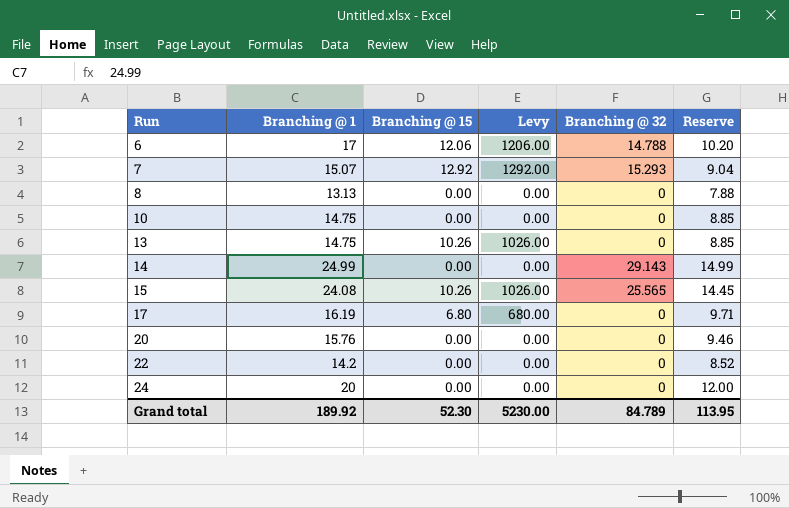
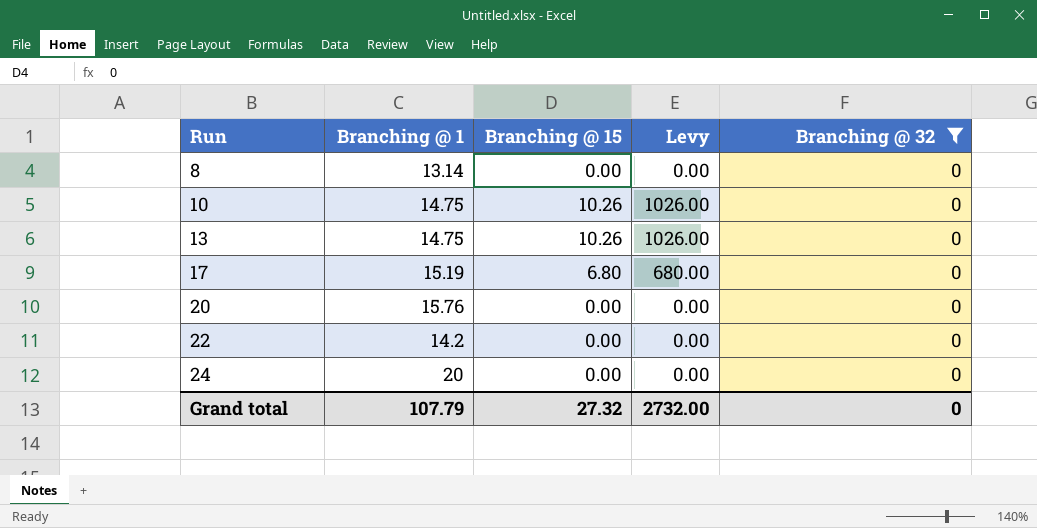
filter: none -> Branching @ 32 = 0
column Reserve | formula: [Branching @ 1] * 0.6 -> none
8 | Branching @ 1: 13.13 -> 13.14
10 | Branching @ 15: 0.00 -> 10.26
10 | Levy: 0.00 -> 1026.00
17 | Branching @ 1: 16.19 -> 15.19
Grand total | Branching @ 1: 189.92 -> 107.79
Grand total | Branching @ 15: 52.30 -> 27.32
Grand total | Levy: 5230.00 -> 2732.00
Grand total | Branching @ 32: 84.789 -> 0

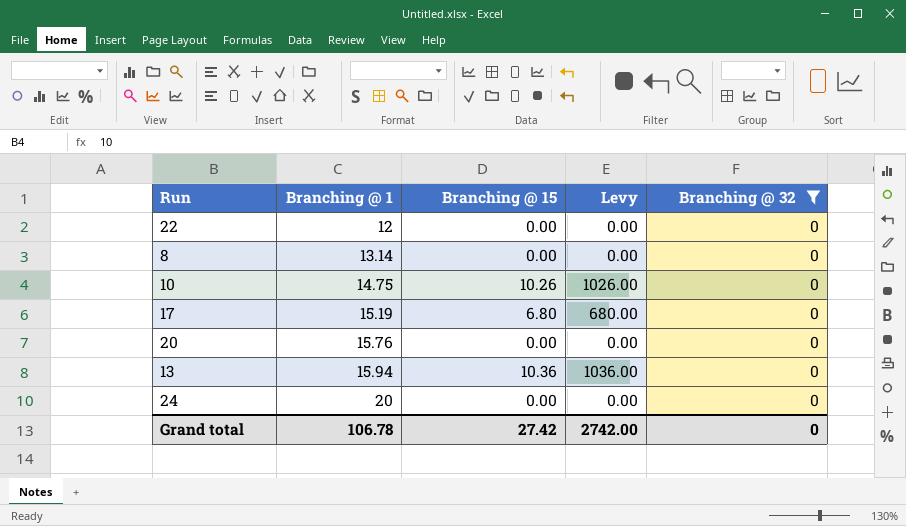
row order: Run ascending -> Branching @ 1 ascending
22 | Branching @ 1: 14.2 -> 12
13 | Branching @ 1: 14.75 -> 15.94
13 | Branching @ 15: 10.26 -> 10.36
13 | Levy: 1026.00 -> 1036.00
Grand total | Branching @ 1: 107.79 -> 106.78
Grand total | Branching @ 15: 27.32 -> 27.42
Grand total | Levy: 2732.00 -> 2742.00

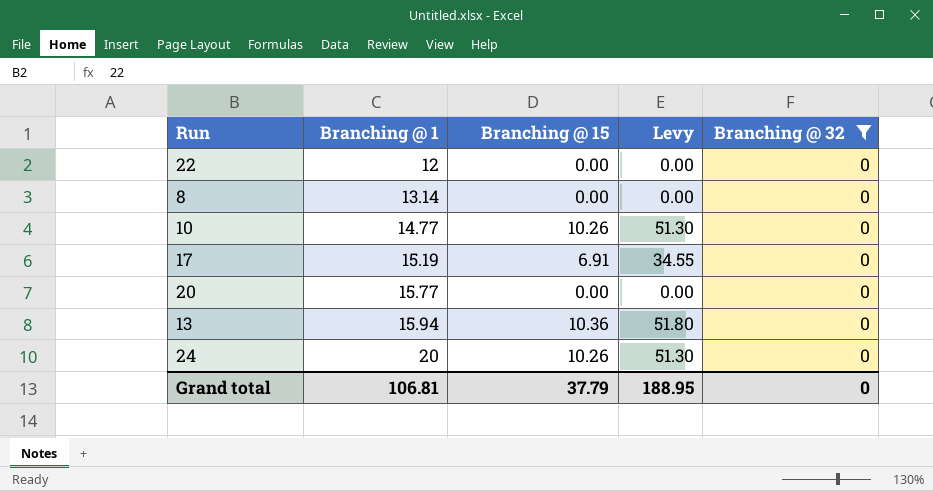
column Levy | formula: [Branching @ 15] * 100 -> [Branching @ 15] * 5
10 | Branching @ 1: 14.75 -> 14.77
17 | Branching @ 15: 6.80 -> 6.91
20 | Branching @ 1: 15.76 -> 15.77
24 | Branching @ 15: 0.00 -> 10.26
Grand total | Branching @ 1: 106.78 -> 106.81
Grand total | Branching @ 15: 27.42 -> 37.79
Grand total | Levy: 2742.00 -> 188.95

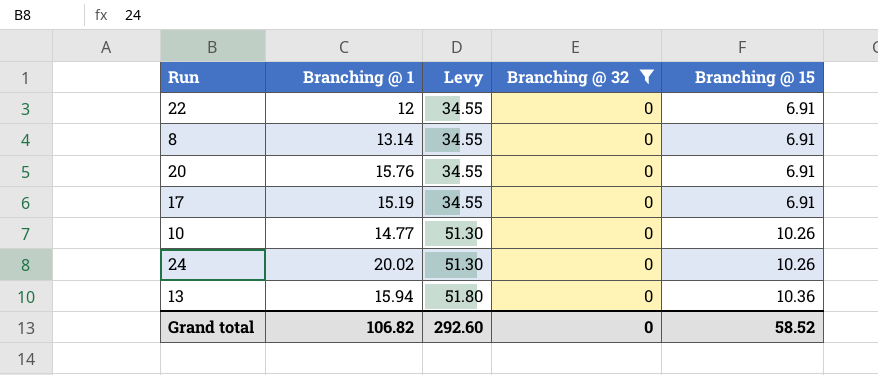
row order: Branching @ 1 ascending -> Levy ascending
column Branching @ 15 | position: 3 -> 5
22 | Levy: 0.00 -> 34.55
22 | Branching @ 15: 0.00 -> 6.91
8 | Levy: 0.00 -> 34.55
8 | Branching @ 15: 0.00 -> 6.91
20 | Branching @ 1: 15.77 -> 15.76
20 | Levy: 0.00 -> 34.55
20 | Branching @ 15: 0.00 -> 6.91
24 | Branching @ 1: 20 -> 20.02
Grand total | Branching @ 1: 106.81 -> 106.82
Grand total | Levy: 188.95 -> 292.60
Grand total | Branching @ 15: 37.79 -> 58.52

